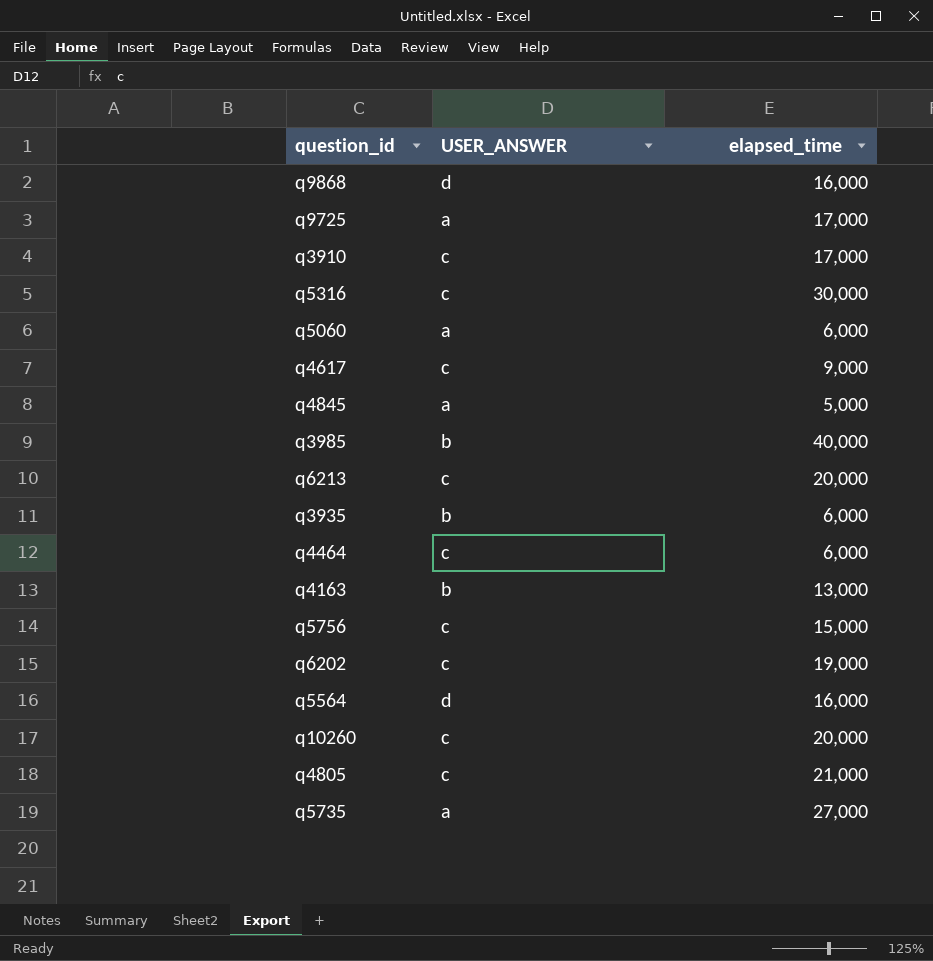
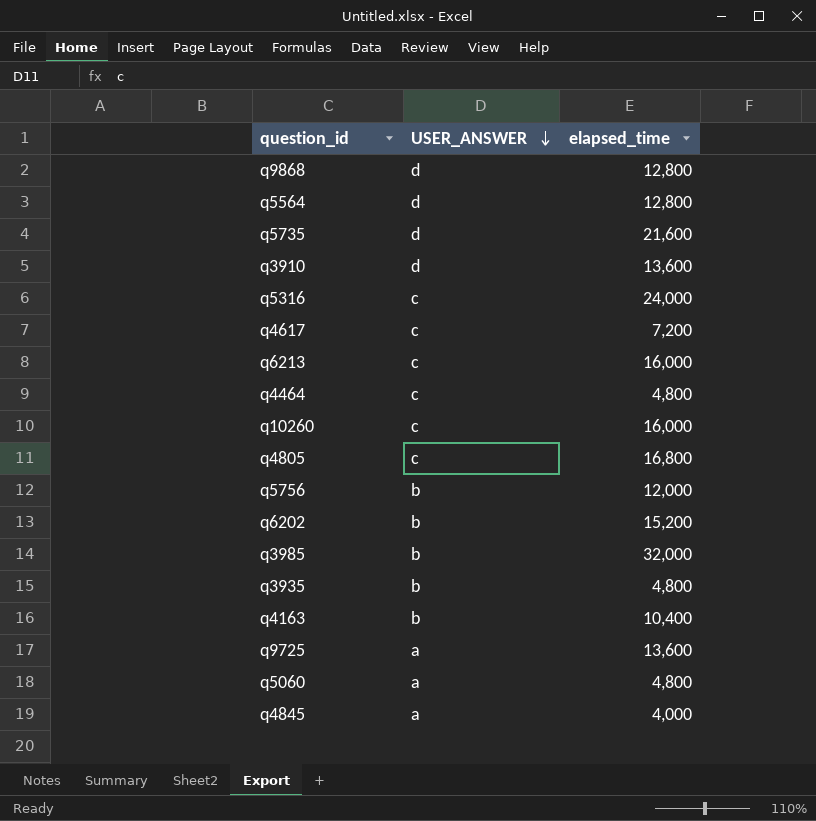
row order: none -> USER_ANSWER descending
q9868 | elapsed_time: 16,000 -> 12,800
q5564 | elapsed_time: 16,000 -> 12,800
q5735 | USER_ANSWER: a -> d
q5735 | elapsed_time: 27,000 -> 21,600
q3910 | USER_ANSWER: c -> d
q3910 | elapsed_time: 17,000 -> 13,600
q5316 | elapsed_time: 30,000 -> 24,000
q4617 | elapsed_time: 9,000 -> 7,200
q6213 | elapsed_time: 20,000 -> 16,000
q4464 | elapsed_time: 6,000 -> 4,800
q10260 | elapsed_time: 20,000 -> 16,000
q4805 | elapsed_time: 21,000 -> 16,800
q5756 | USER_ANSWER: c -> b
q5756 | elapsed_time: 15,000 -> 12,000
q6202 | USER_ANSWER: c -> b
q6202 | elapsed_time: 19,000 -> 15,200
q3985 | elapsed_time: 40,000 -> 32,000
q3935 | elapsed_time: 6,000 -> 4,800
q4163 | elapsed_time: 13,000 -> 10,400
q9725 | elapsed_time: 17,000 -> 13,600
q5060 | elapsed_time: 6,000 -> 4,800
q4845 | elapsed_time: 5,000 -> 4,000

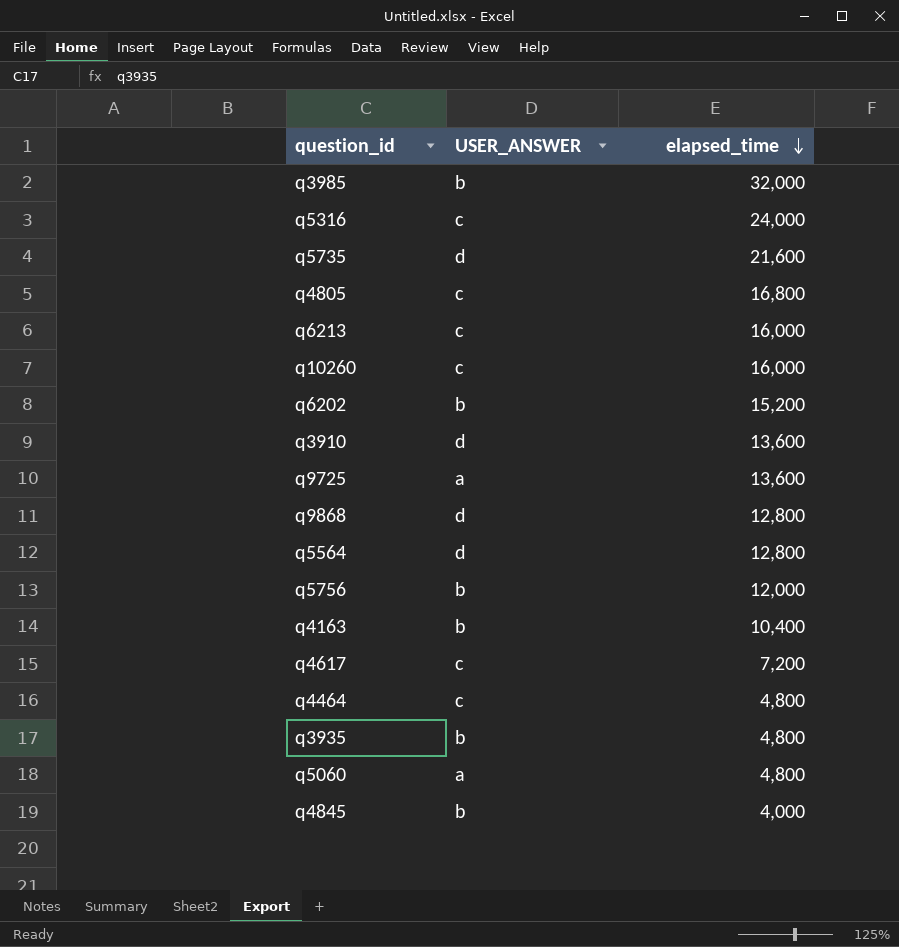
row order: USER_ANSWER descending -> elapsed_time descending
q4845 | USER_ANSWER: a -> b

